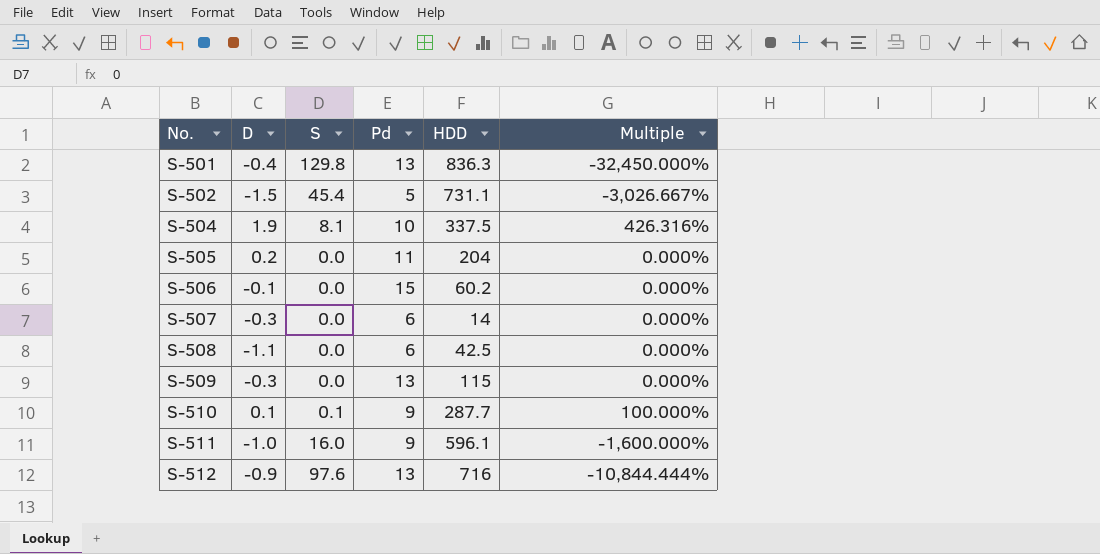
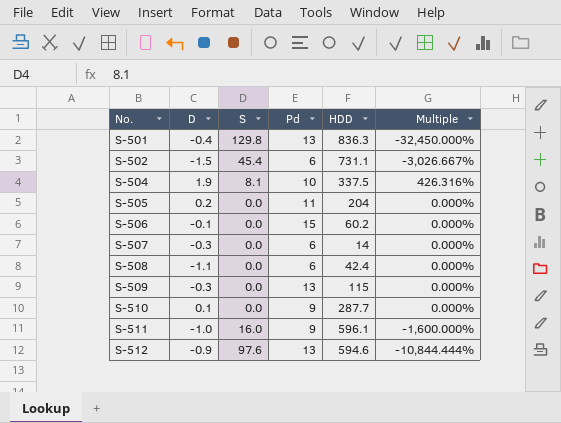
S-502 | Pd: 5 -> 6
S-508 | HDD: 42.5 -> 42.4
S-510 | S: 0.1 -> 0.0
S-510 | Multiple: 100.000% -> 0.000%
S-512 | HDD: 716 -> 594.6

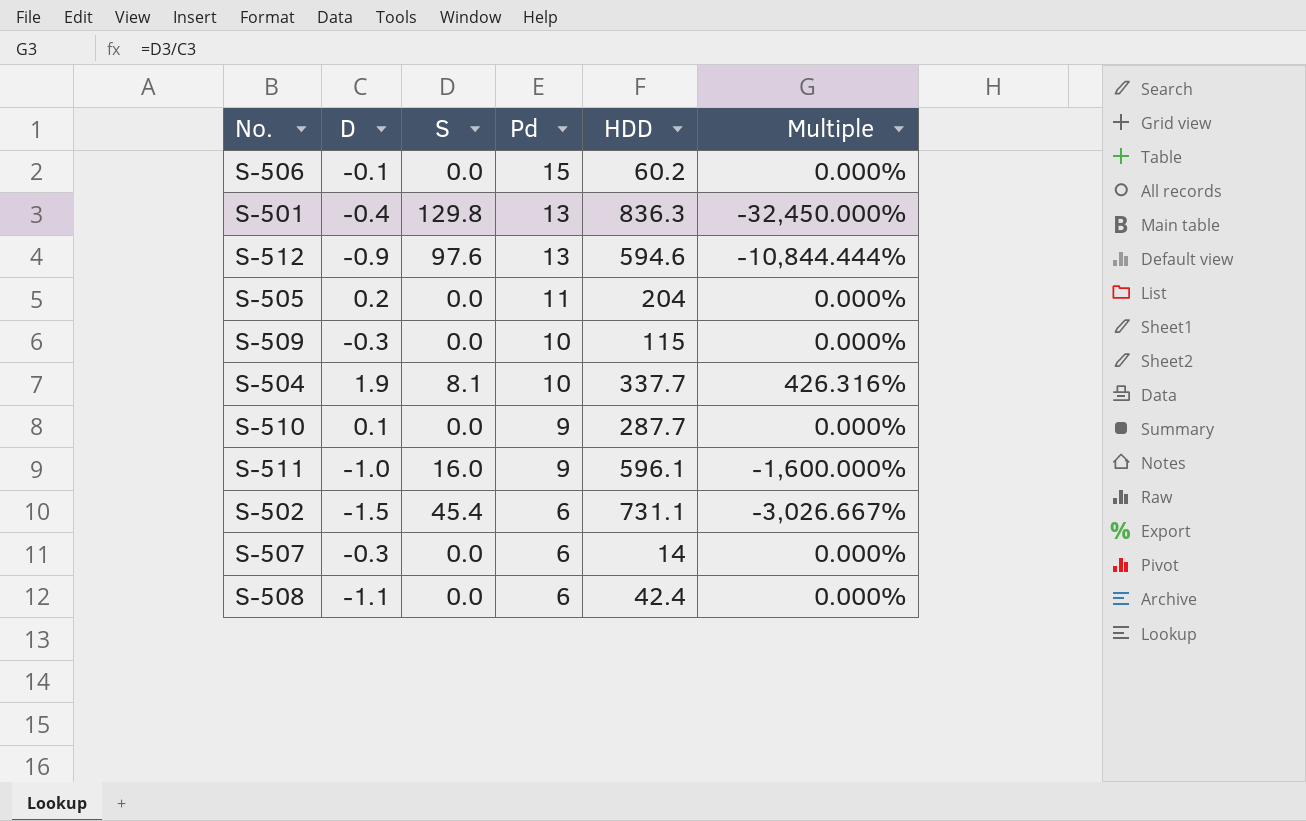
row order: No. ascending -> Pd descending
S-509 | Pd: 13 -> 10
S-504 | HDD: 337.5 -> 337.7

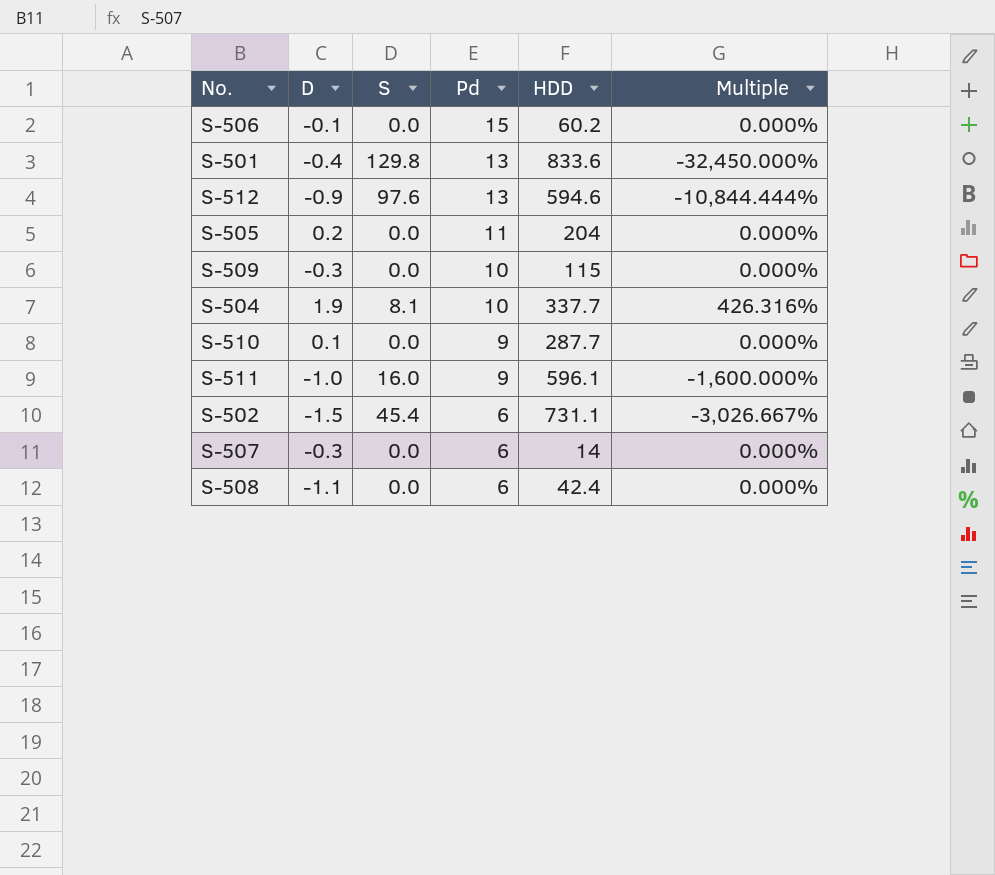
S-501 | HDD: 836.3 -> 833.6

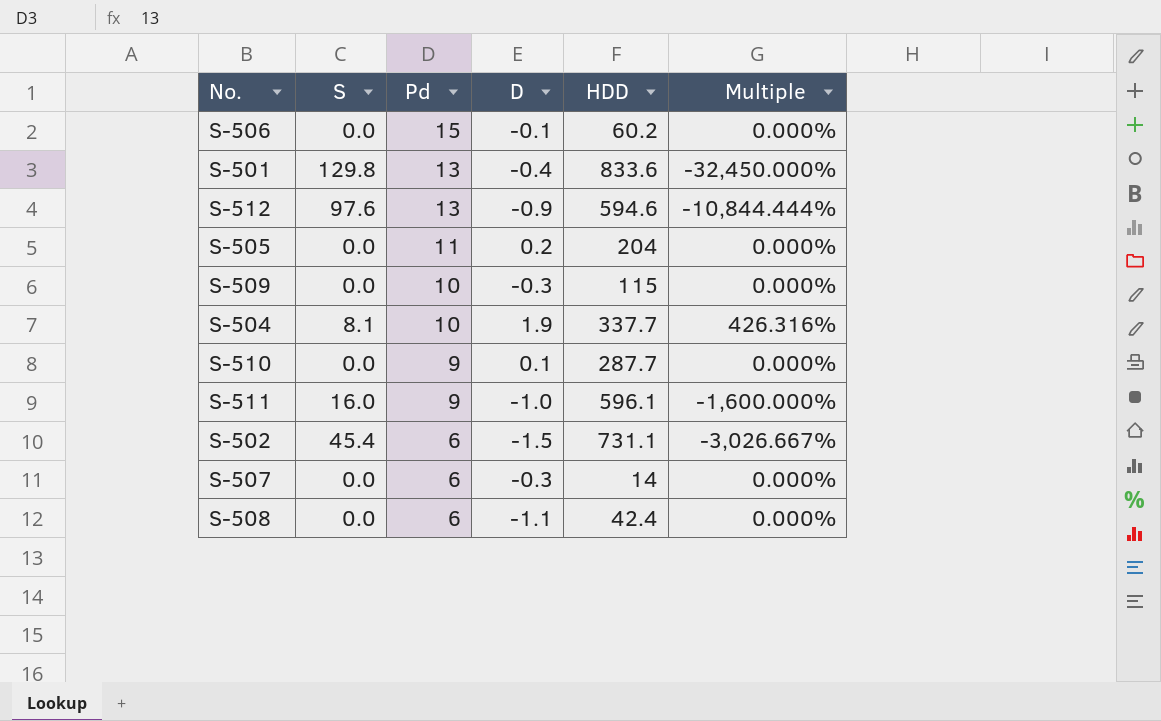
column D | position: 2 -> 4

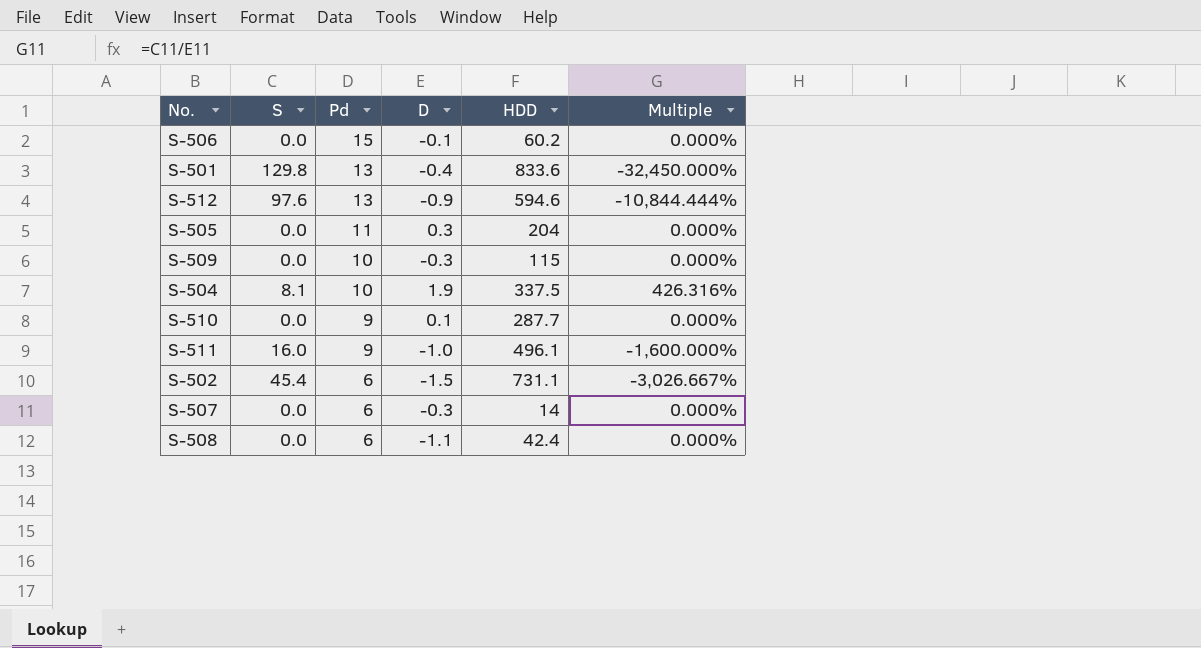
S-505 | D: 0.2 -> 0.3
S-504 | HDD: 337.7 -> 337.5
S-511 | HDD: 596.1 -> 496.1

